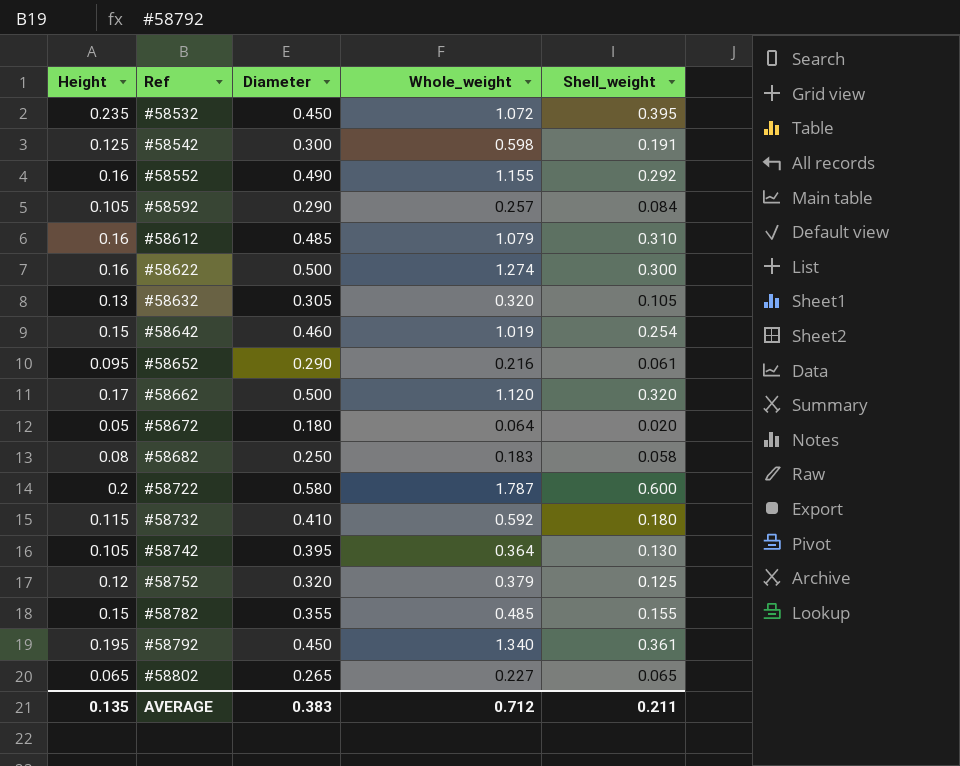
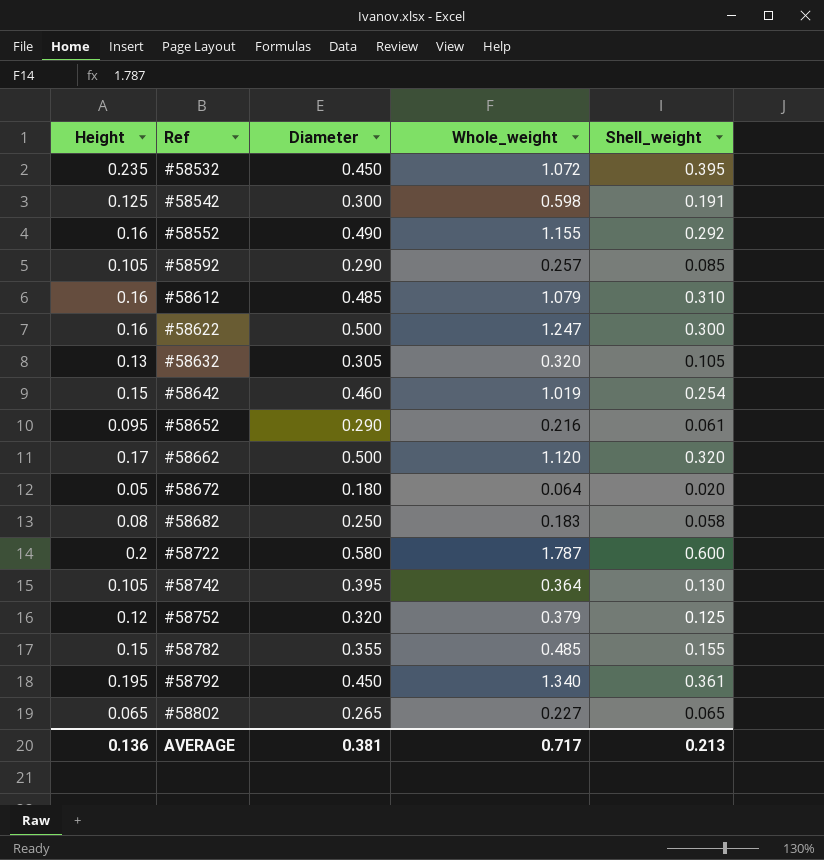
row #58732: 0.115 | 0.410 | 0.592 | 0.180 -> none
#58592 | Shell_weight: 0.084 -> 0.085
#58622 | Whole_weight: 1.274 -> 1.247
AVERAGE | Height: 0.135 -> 0.136
AVERAGE | Diameter: 0.383 -> 0.381
AVERAGE | Whole_weight: 0.712 -> 0.717
AVERAGE | Shell_weight: 0.211 -> 0.213

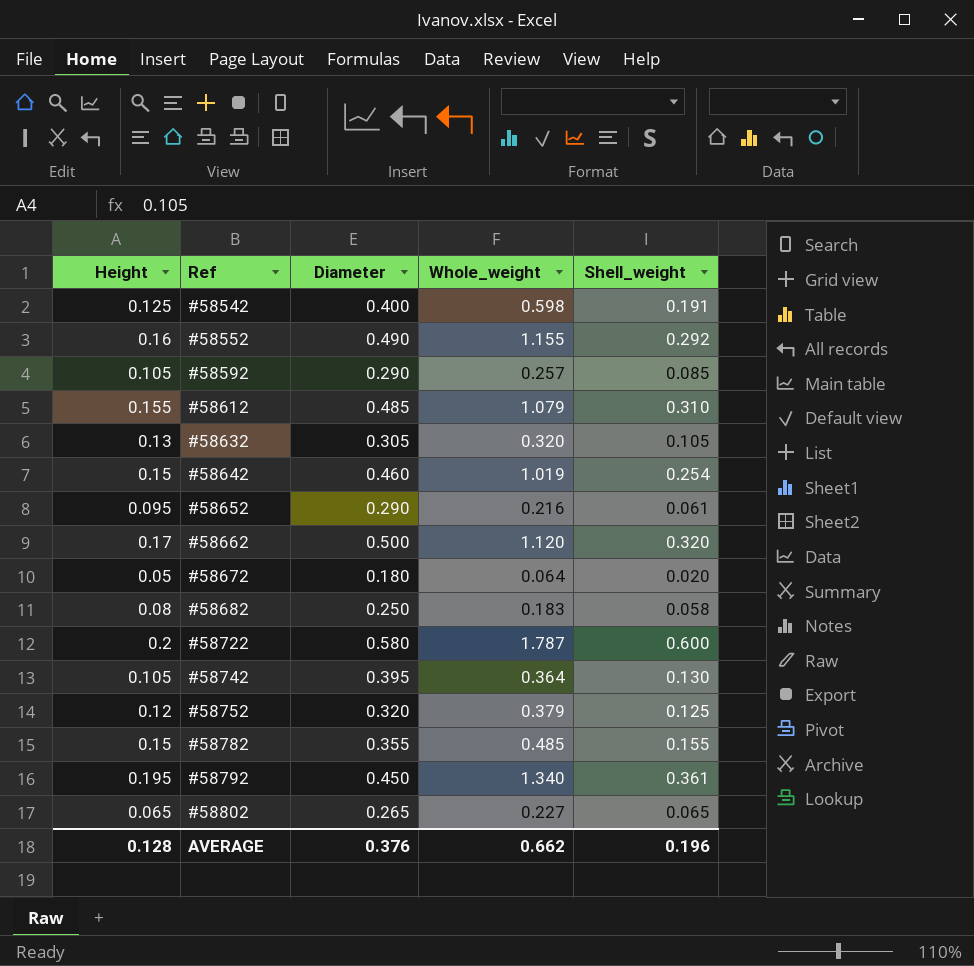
row #58532: 0.235 | 0.450 | 1.072 | 0.395 -> none
row #58622: 0.16 | 0.500 | 1.247 | 0.300 -> none
#58542 | Diameter: 0.300 -> 0.400
#58612 | Height: 0.16 -> 0.155
AVERAGE | Height: 0.136 -> 0.128
AVERAGE | Diameter: 0.381 -> 0.376
AVERAGE | Whole_weight: 0.717 -> 0.662
AVERAGE | Shell_weight: 0.213 -> 0.196

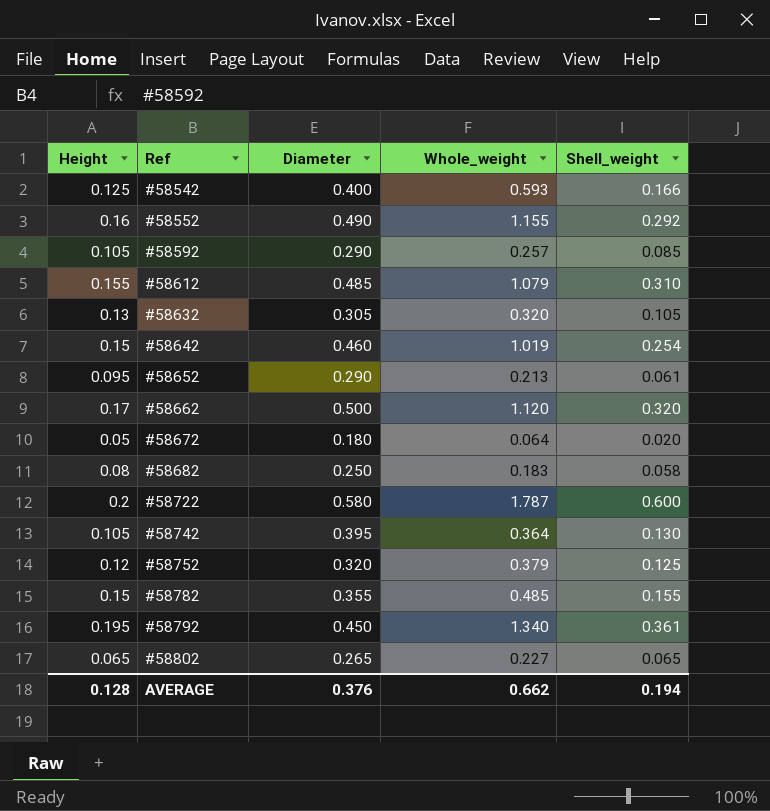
#58542 | Whole_weight: 0.598 -> 0.593
#58542 | Shell_weight: 0.191 -> 0.166
#58652 | Whole_weight: 0.216 -> 0.213
AVERAGE | Shell_weight: 0.196 -> 0.194

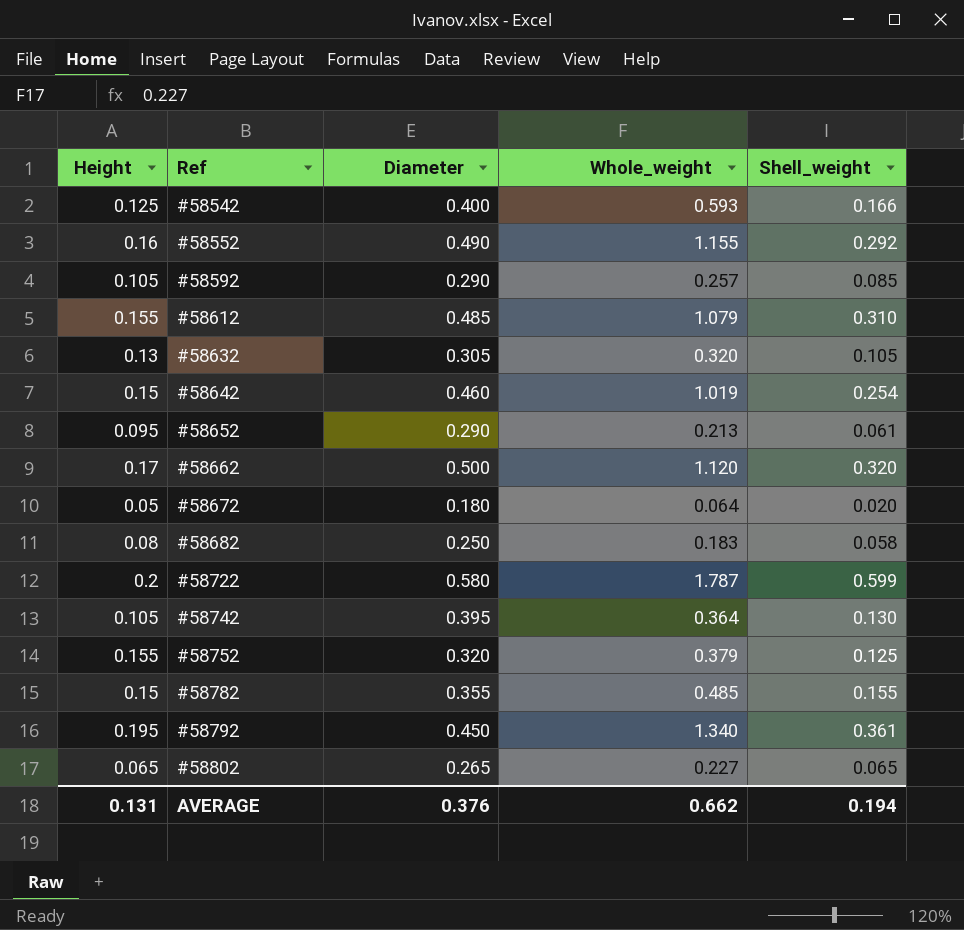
#58722 | Shell_weight: 0.600 -> 0.599
#58752 | Height: 0.12 -> 0.155
AVERAGE | Height: 0.128 -> 0.131

